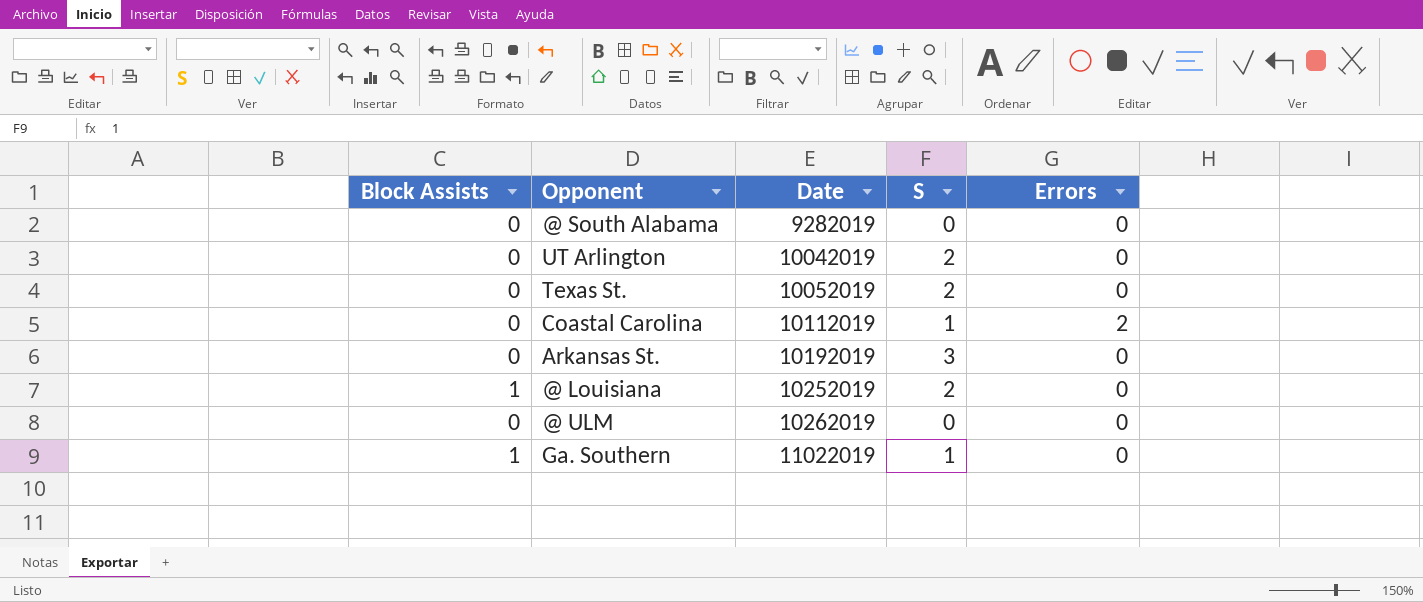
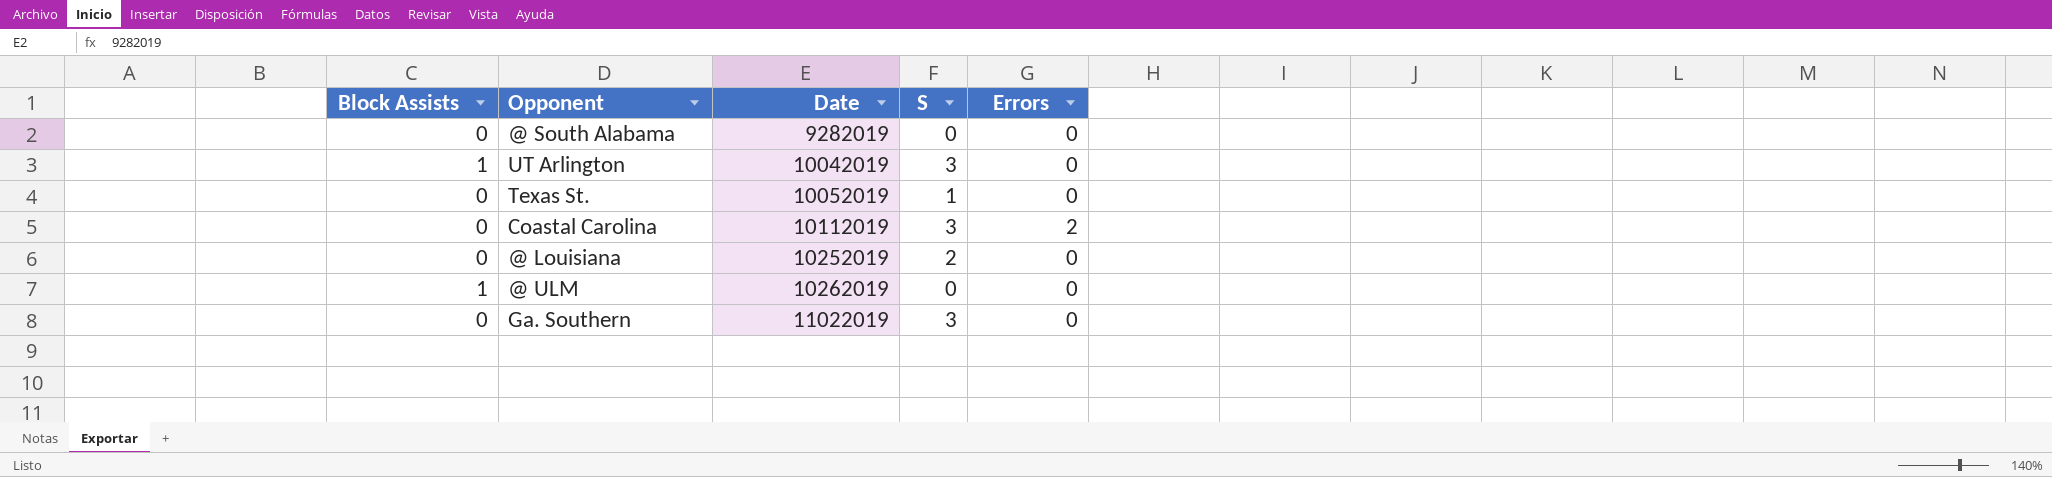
row Arkansas St.: 0 | 10192019 | 3 | 0 -> none
UT Arlington | Block Assists: 0 -> 1
UT Arlington | S: 2 -> 3
Texas St. | S: 2 -> 1
Coastal Carolina | S: 1 -> 3
@ Louisiana | Block Assists: 1 -> 0
@ ULM | Block Assists: 0 -> 1
Ga. Southern | Block Assists: 1 -> 0
Ga. Southern | S: 1 -> 3

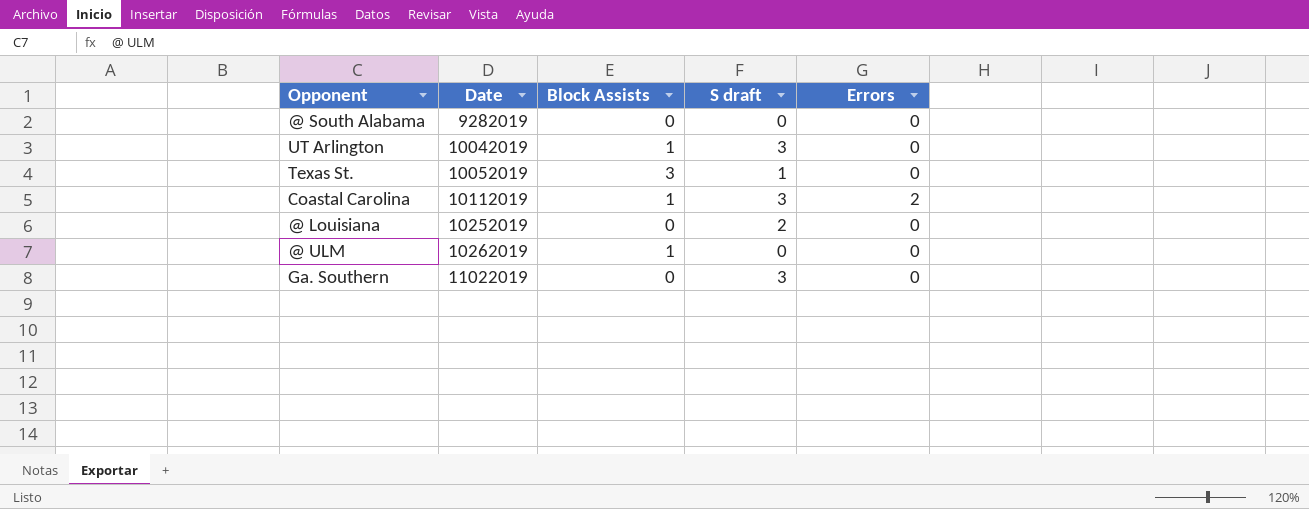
column Block Assists | position: 1 -> 3
column name: S -> S draft
Texas St. | Block Assists: 0 -> 3
Coastal Carolina | Block Assists: 0 -> 1

